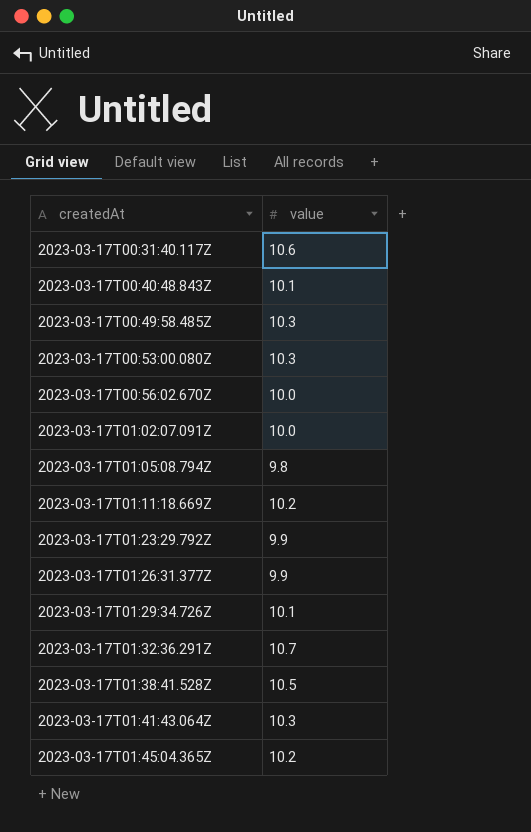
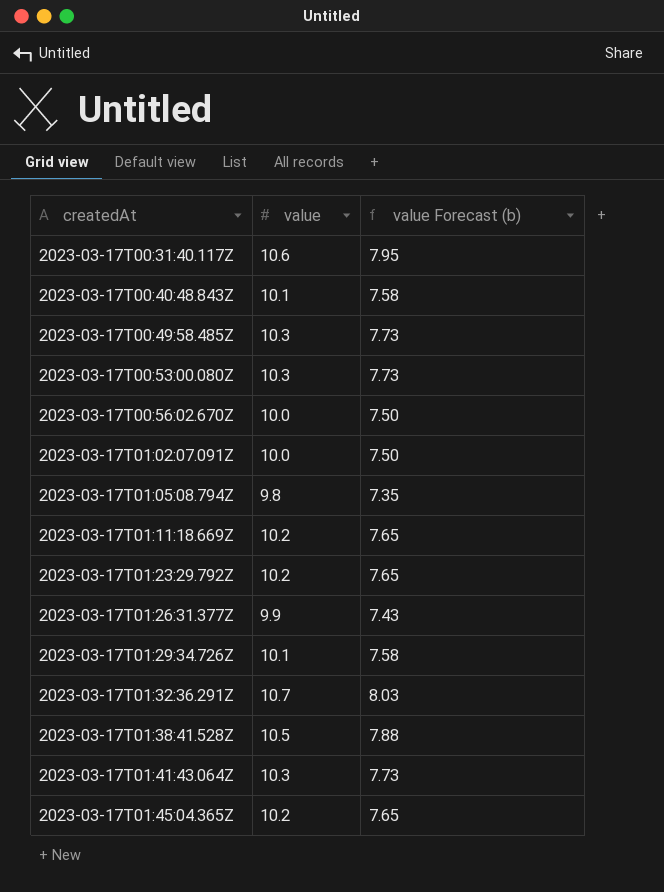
column value Forecast (b) | formula: none -> [value] * 0.75
2023-03-17T01:23:29.792Z | value: 9.9 -> 10.2

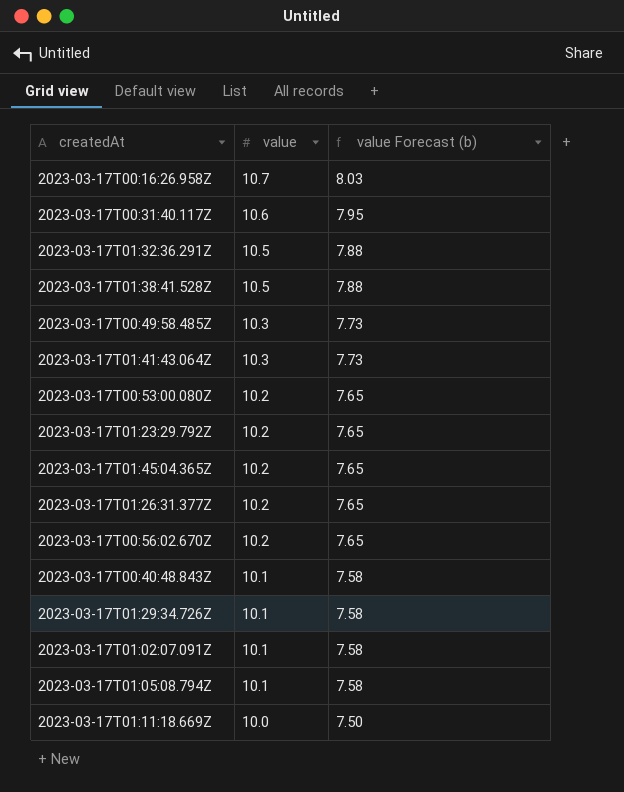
row order: createdAt ascending -> value descending
row 2023-03-17T00:16:26.958Z: none -> 10.7 | 8.03
2023-03-17T01:32:36.291Z | value: 10.7 -> 10.5
2023-03-17T01:32:36.291Z | value Forecast (b): 8.03 -> 7.88
2023-03-17T00:53:00.080Z | value: 10.3 -> 10.2
2023-03-17T00:53:00.080Z | value Forecast (b): 7.73 -> 7.65
2023-03-17T01:26:31.377Z | value: 9.9 -> 10.2
2023-03-17T01:26:31.377Z | value Forecast (b): 7.43 -> 7.65
2023-03-17T00:56:02.670Z | value: 10.0 -> 10.2
2023-03-17T00:56:02.670Z | value Forecast (b): 7.50 -> 7.65
2023-03-17T01:02:07.091Z | value: 10.0 -> 10.1
2023-03-17T01:02:07.091Z | value Forecast (b): 7.50 -> 7.58
2023-03-17T01:05:08.794Z | value: 9.8 -> 10.1
2023-03-17T01:05:08.794Z | value Forecast (b): 7.35 -> 7.58
2023-03-17T01:11:18.669Z | value: 10.2 -> 10.0
2023-03-17T01:11:18.669Z | value Forecast (b): 7.65 -> 7.50

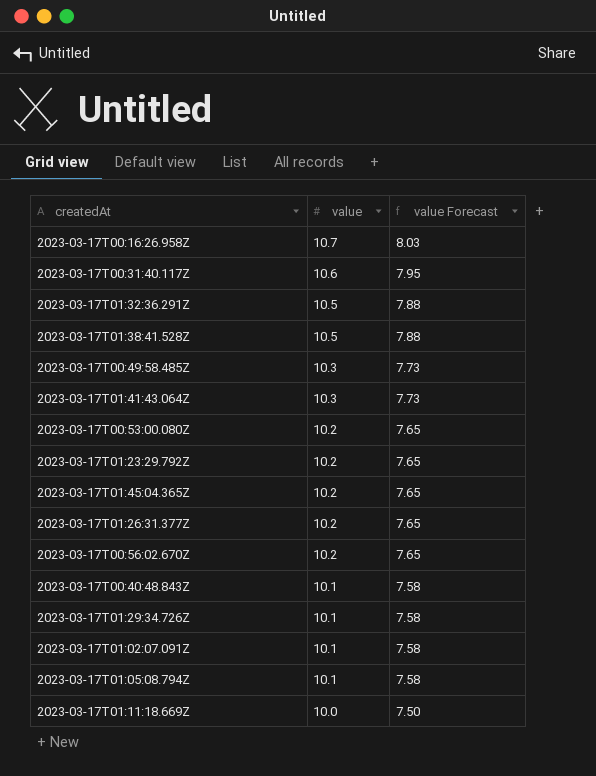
column name: value Forecast (b) -> value Forecast

